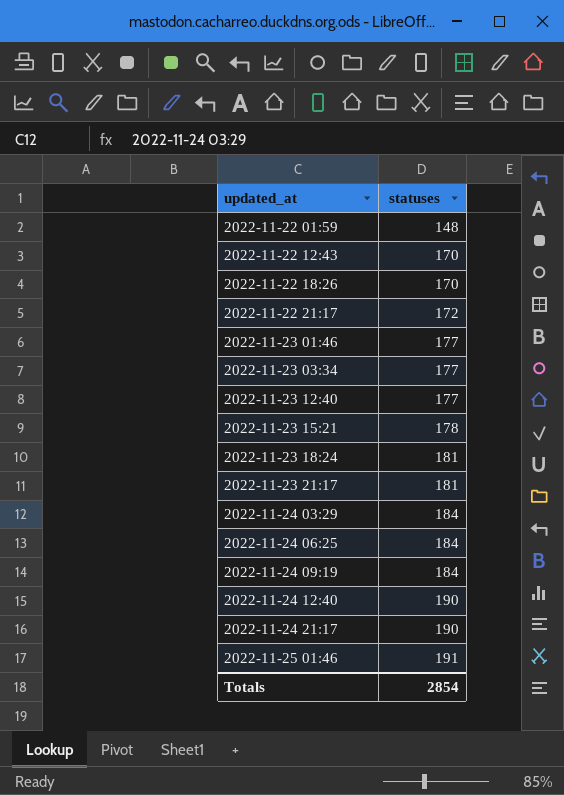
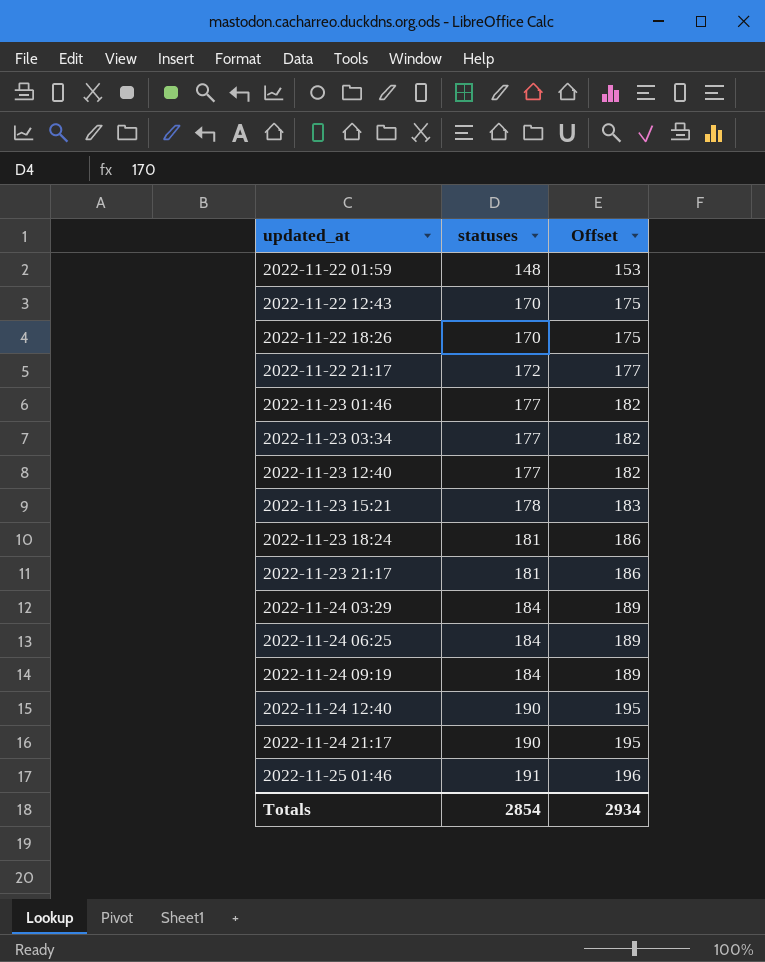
column Offset | formula: none -> [statuses] + 5

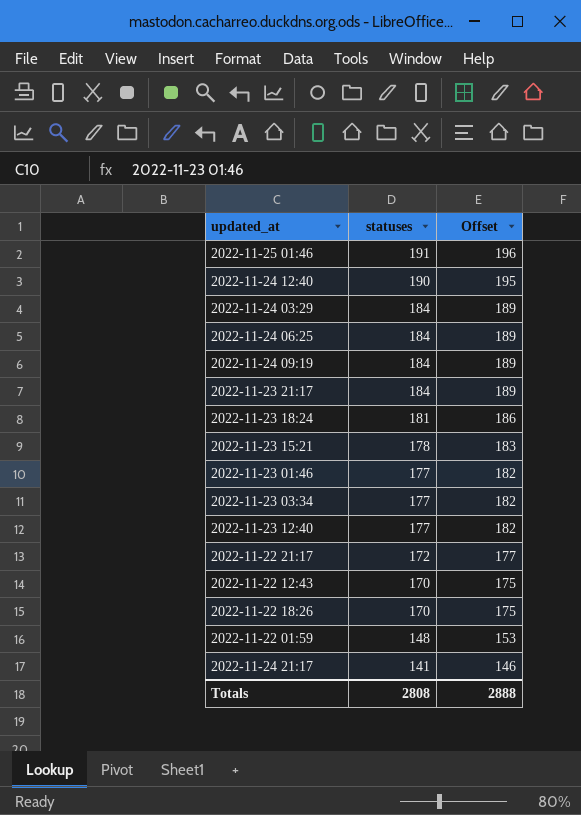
row order: updated_at ascending -> statuses descending
2022-11-23 21:17 | statuses: 181 -> 184
2022-11-23 21:17 | Offset: 186 -> 189
2022-11-24 21:17 | statuses: 190 -> 141
2022-11-24 21:17 | Offset: 195 -> 146
Totals | statuses: 2854 -> 2808
Totals | Offset: 2934 -> 2888

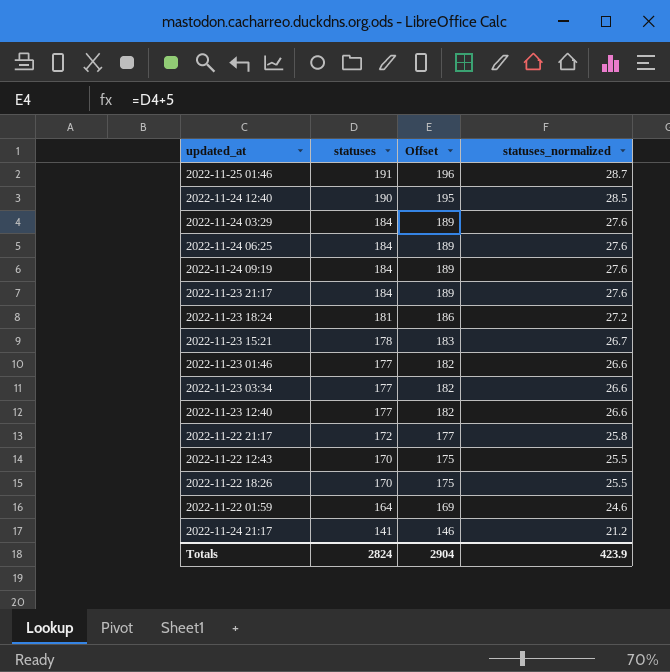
column statuses_normalized | formula: none -> [statuses] * 0.15
2022-11-22 01:59 | statuses: 148 -> 164
2022-11-22 01:59 | Offset: 153 -> 169
Totals | statuses: 2808 -> 2824
Totals | Offset: 2888 -> 2904

